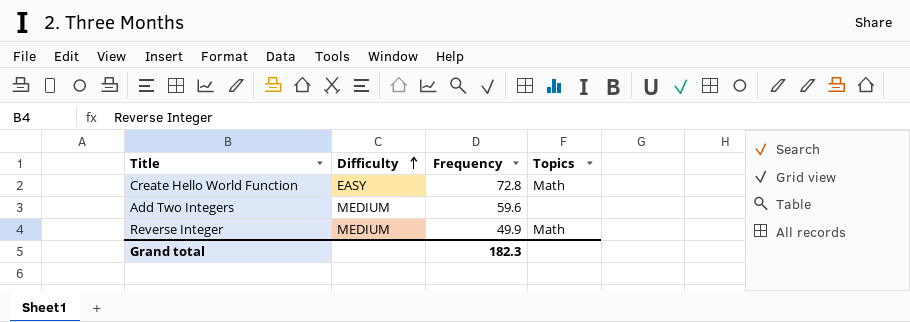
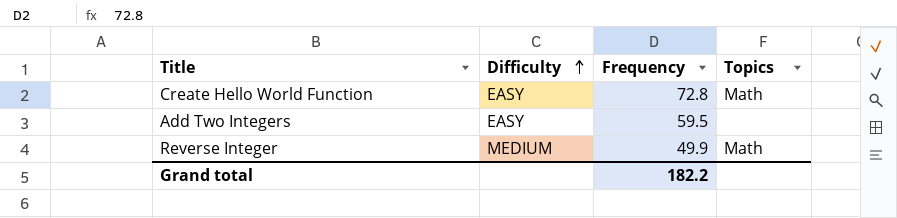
Add Two Integers | Difficulty: MEDIUM -> EASY
Add Two Integers | Frequency: 59.6 -> 59.5
Grand total | Frequency: 182.3 -> 182.2

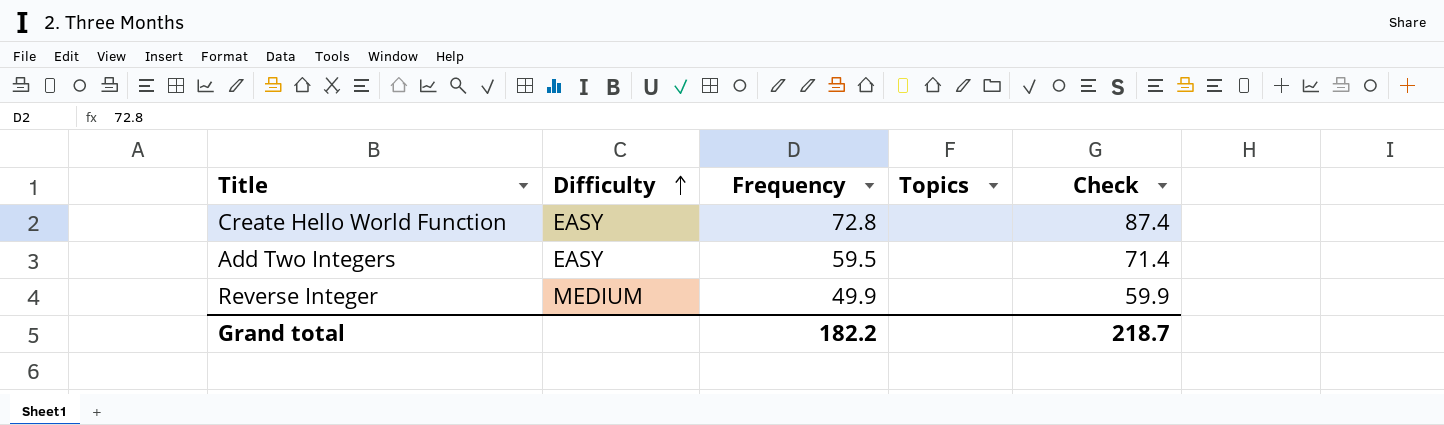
column Check | formula: none -> [Frequency] * 1.2
Create Hello World Function | Topics: Math -> none
Reverse Integer | Topics: Math -> none

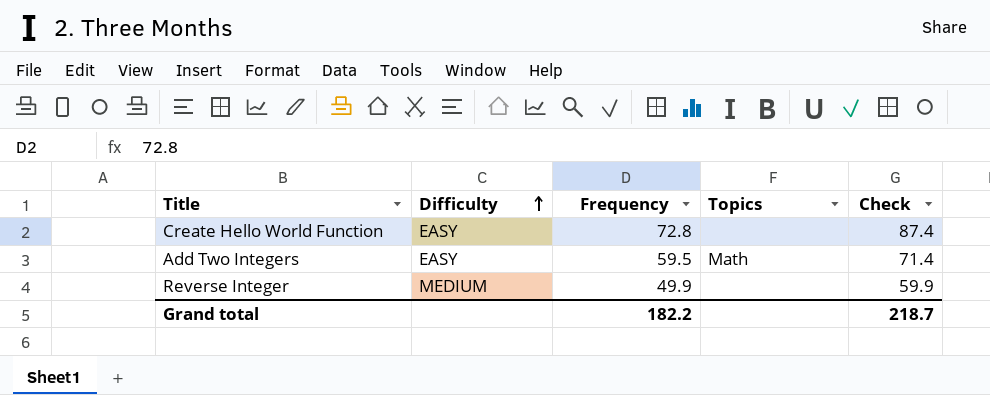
Add Two Integers | Topics: none -> Math

